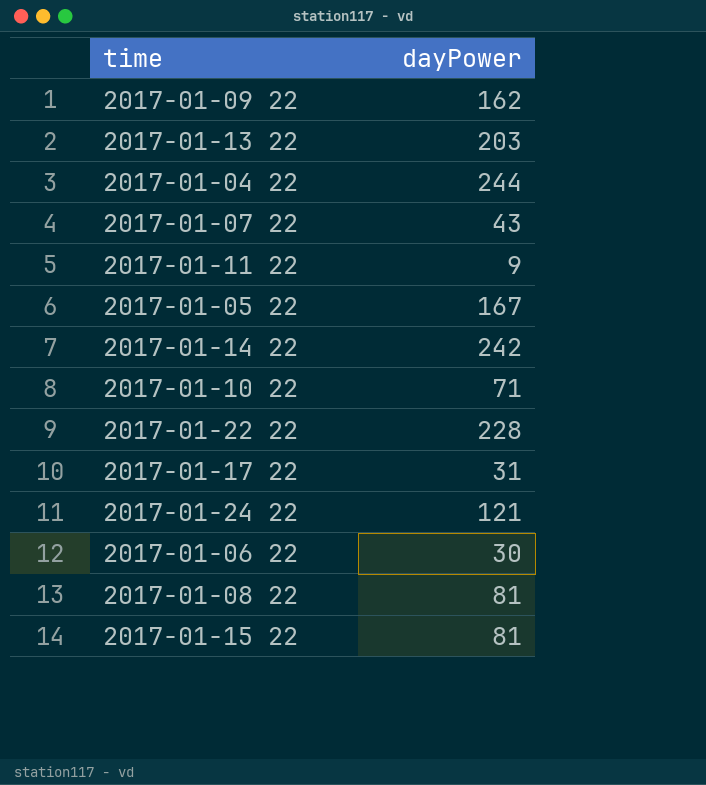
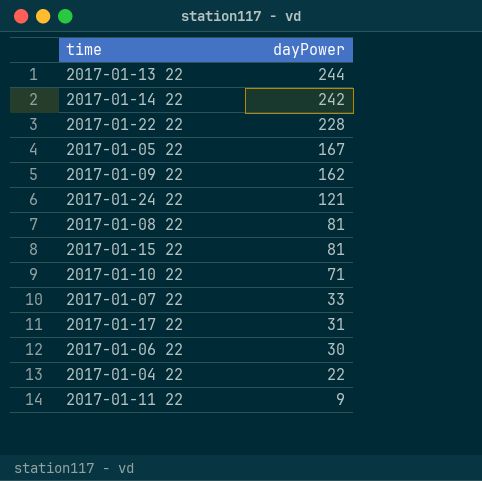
row order: none -> dayPower descending
2017-01-13 22 | dayPower: 203 -> 244
2017-01-07 22 | dayPower: 43 -> 33
2017-01-04 22 | dayPower: 244 -> 22

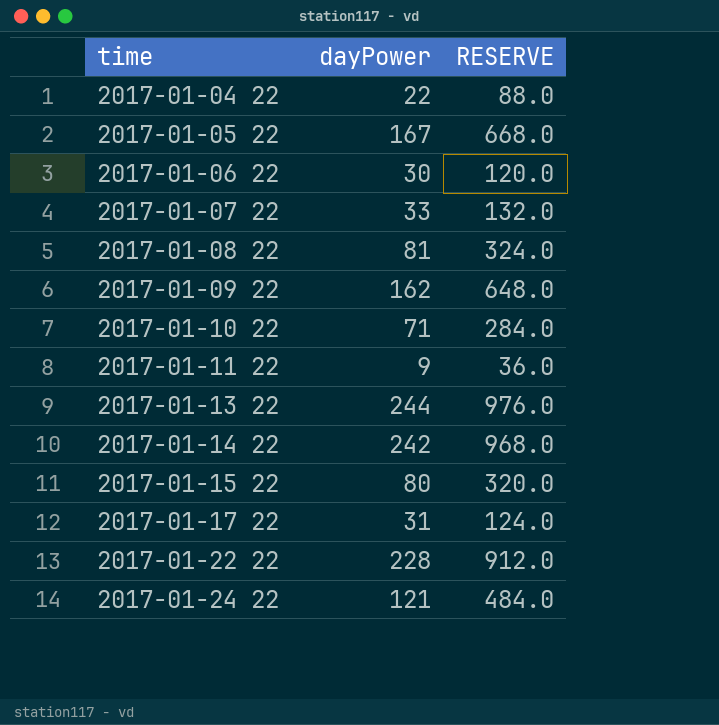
row order: dayPower descending -> time ascending
column RESERVE | formula: none -> [dayPower] * 4
2017-01-15 22 | dayPower: 81 -> 80

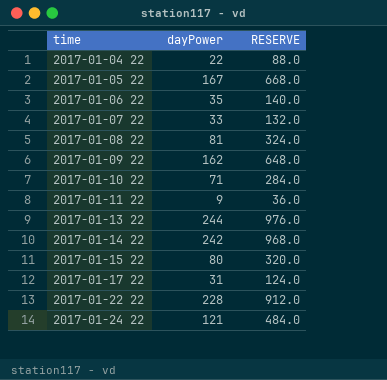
2017-01-06 22 | dayPower: 30 -> 35
2017-01-06 22 | RESERVE: 120.0 -> 140.0

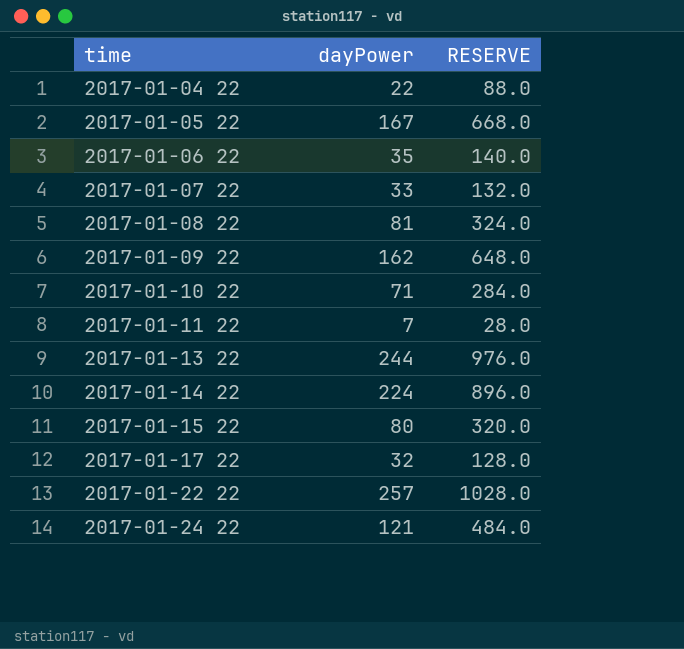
2017-01-11 22 | dayPower: 9 -> 7
2017-01-11 22 | RESERVE: 36.0 -> 28.0
2017-01-14 22 | dayPower: 242 -> 224
2017-01-14 22 | RESERVE: 968.0 -> 896.0
2017-01-17 22 | dayPower: 31 -> 32
2017-01-17 22 | RESERVE: 124.0 -> 128.0
2017-01-22 22 | dayPower: 228 -> 257
2017-01-22 22 | RESERVE: 912.0 -> 1028.0

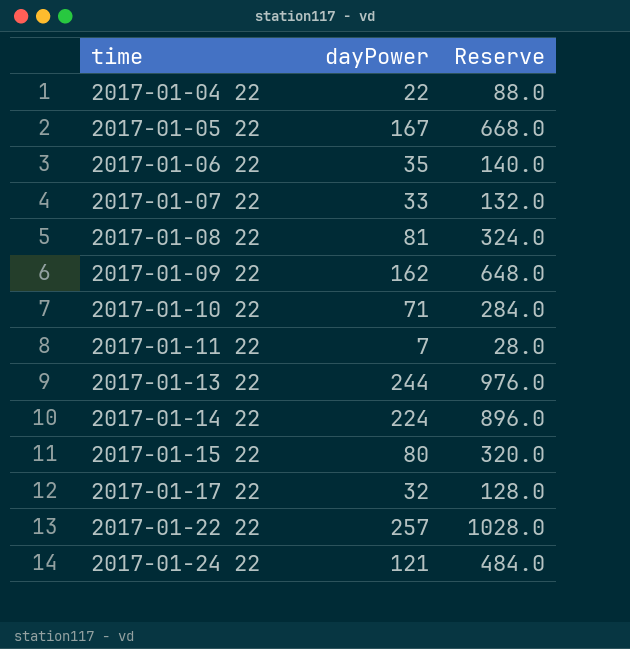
column name: RESERVE -> Reserve

